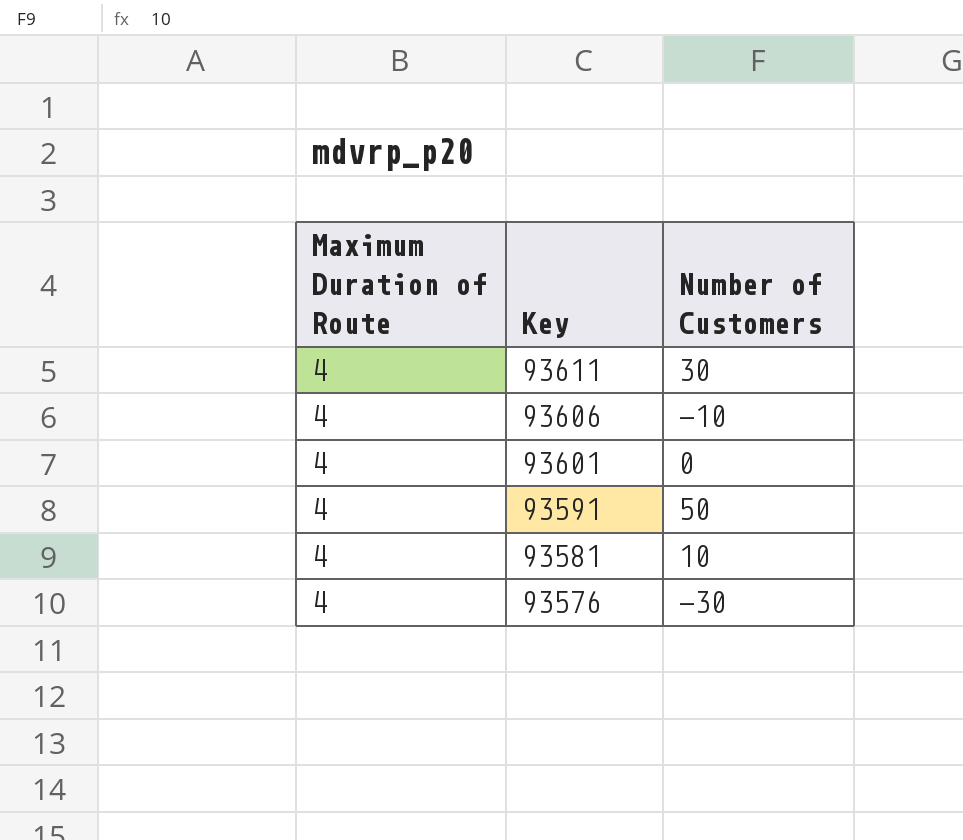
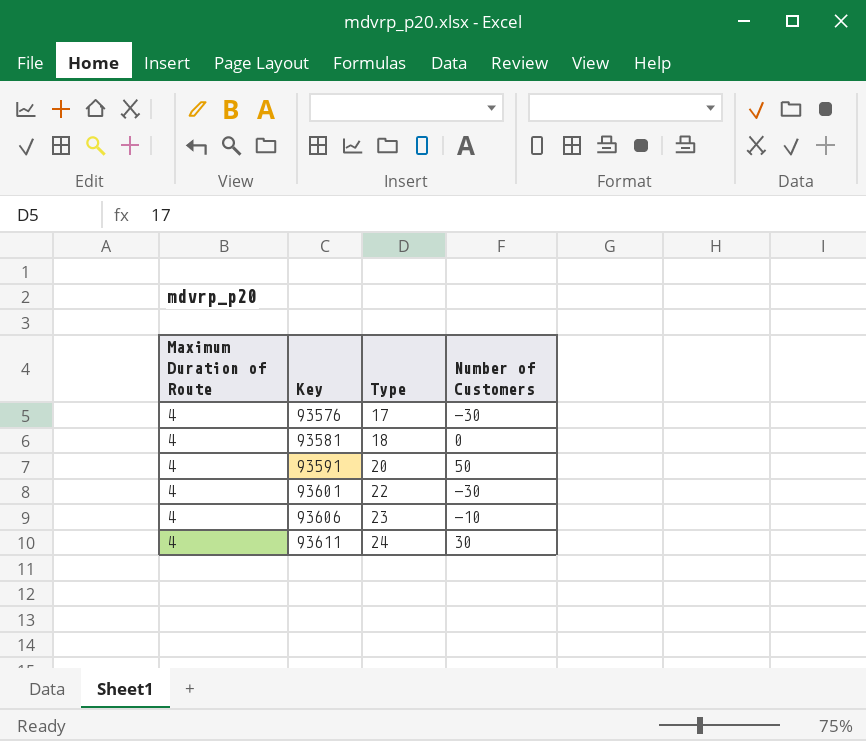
row order: Key descending -> Key ascending
column Type | position: none -> 3
93581 | Number of Customers: 10 -> 0
93601 | Number of Customers: 0 -> -30

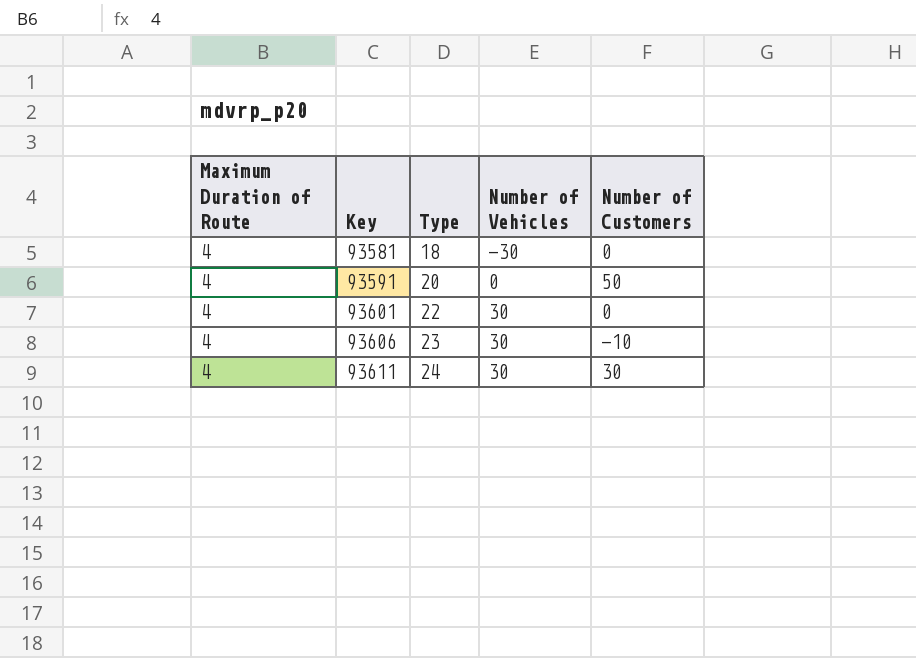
column Number of Vehicles | position: none -> 4
row 93576: 4 | 17 | -30 -> none
93601 | Number of Customers: -30 -> 0

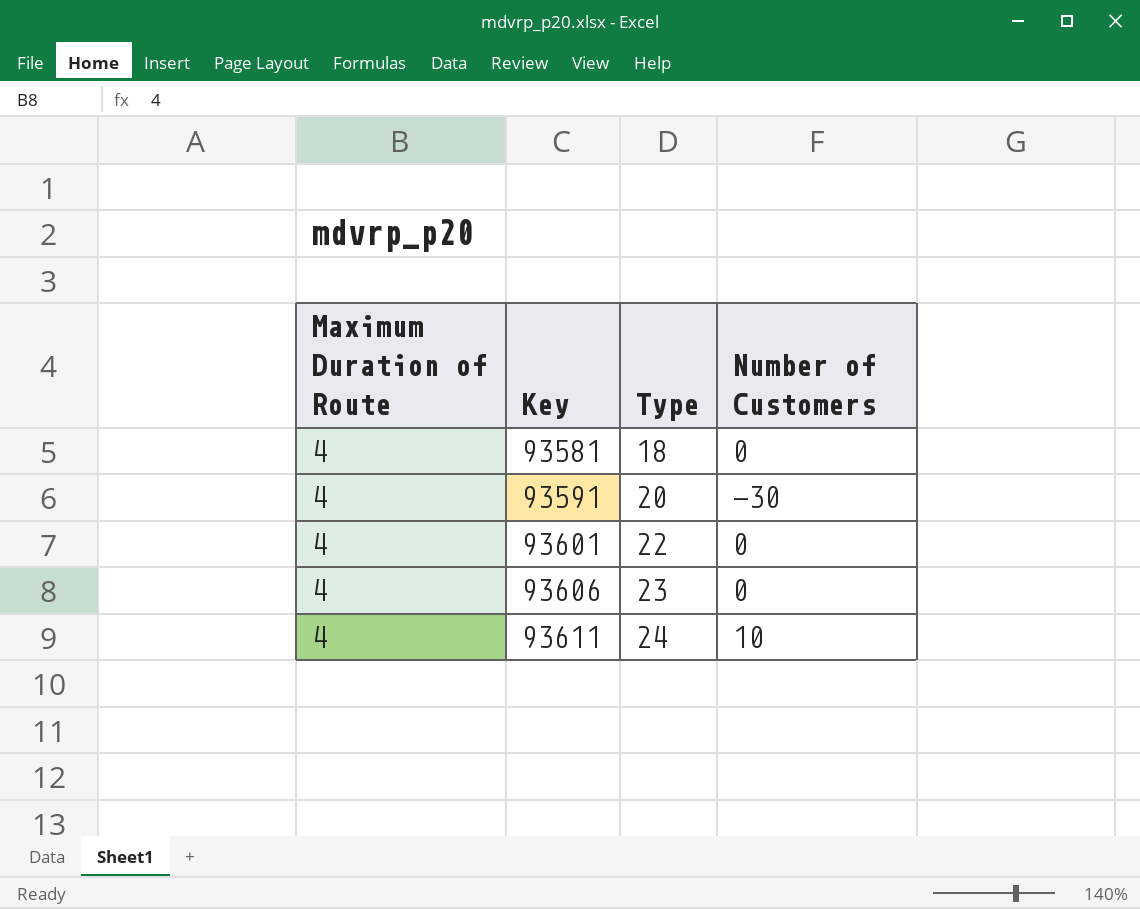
column Number of Vehicles | position: 4 -> none
93591 | Number of Customers: 50 -> -30
93606 | Number of Customers: -10 -> 0
93611 | Number of Customers: 30 -> 10

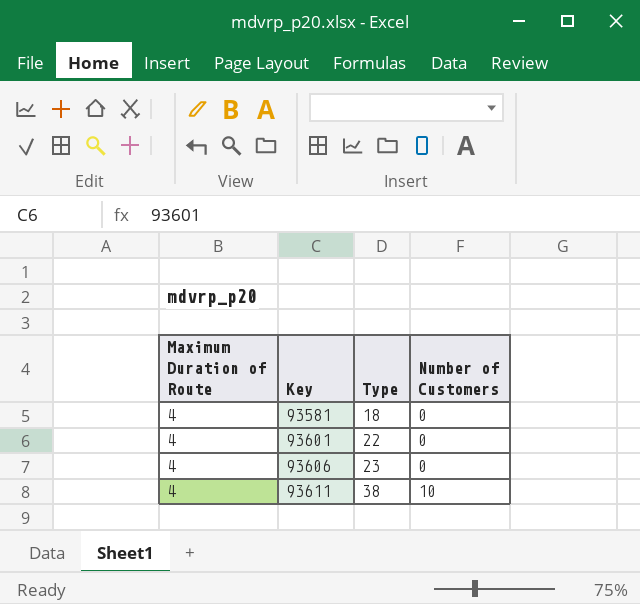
row 93591: 4 | 20 | -30 -> none
93611 | Type: 24 -> 38

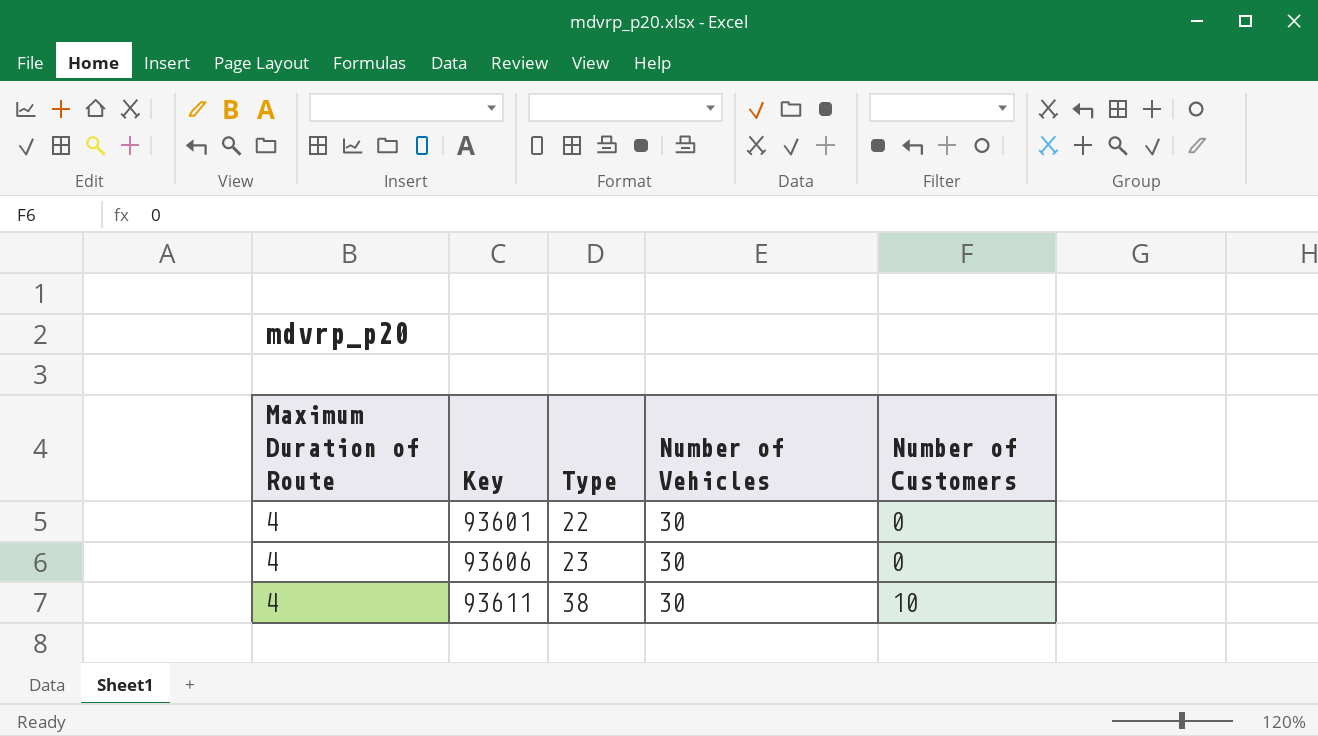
column Number of Vehicles | position: none -> 4
row 93581: 4 | 18 | 0 -> none

